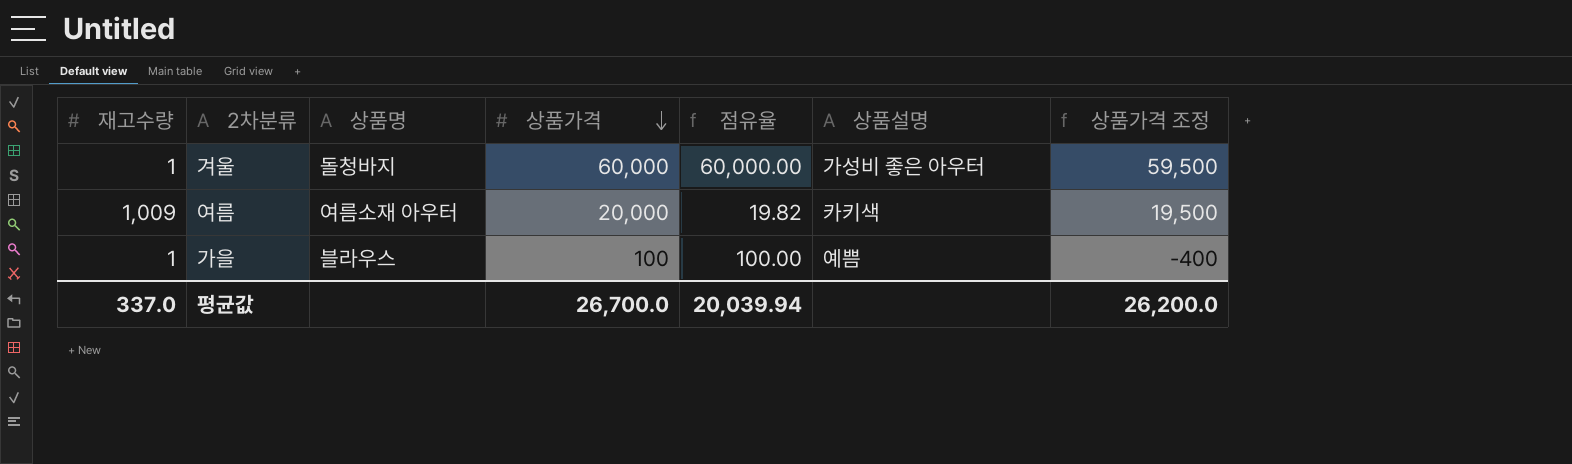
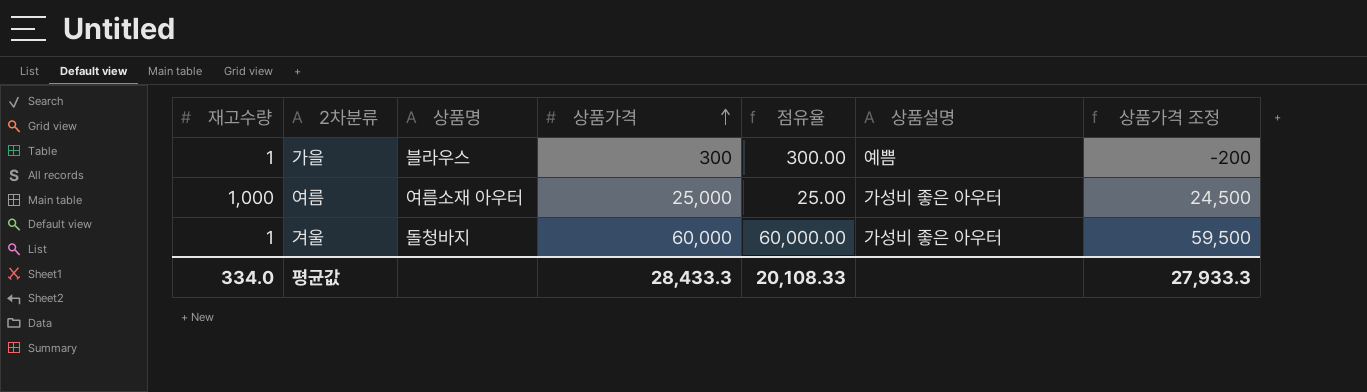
row order: 상품가격 descending -> 상품가격 ascending
가을 | 상품가격: 100 -> 300
가을 | 점유율: 100.00 -> 300.00
가을 | 상품가격 조정: -400 -> -200
여름 | 재고수량: 1,009 -> 1,000
여름 | 상품가격: 20,000 -> 25,000
여름 | 점유율: 19.82 -> 25.00
여름 | 상품설명: 카키색 -> 가성비 좋은 아우터
여름 | 상품가격 조정: 19,500 -> 24,500
평균값 | 재고수량: 337.0 -> 334.0
평균값 | 상품가격: 26,700.0 -> 28,433.3
평균값 | 점유율: 20,039.94 -> 20,108.33
평균값 | 상품가격 조정: 26,200.0 -> 27,933.3

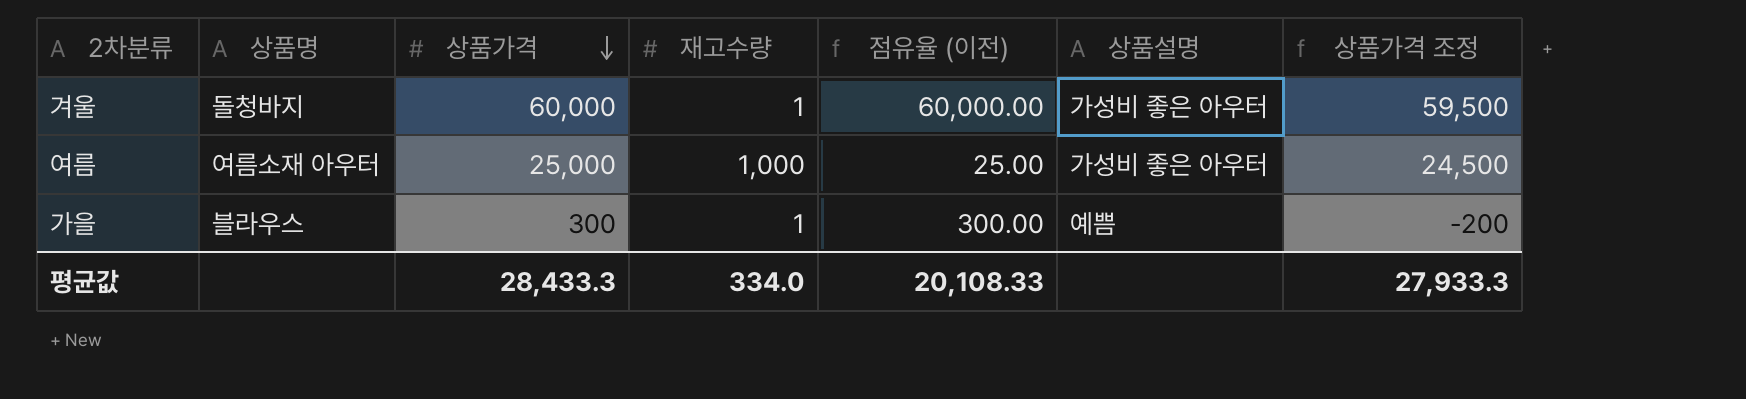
row order: 상품가격 ascending -> 상품가격 descending
column 재고수량 | position: 1 -> 4
column name: 점유율 -> 점유율 (이전)

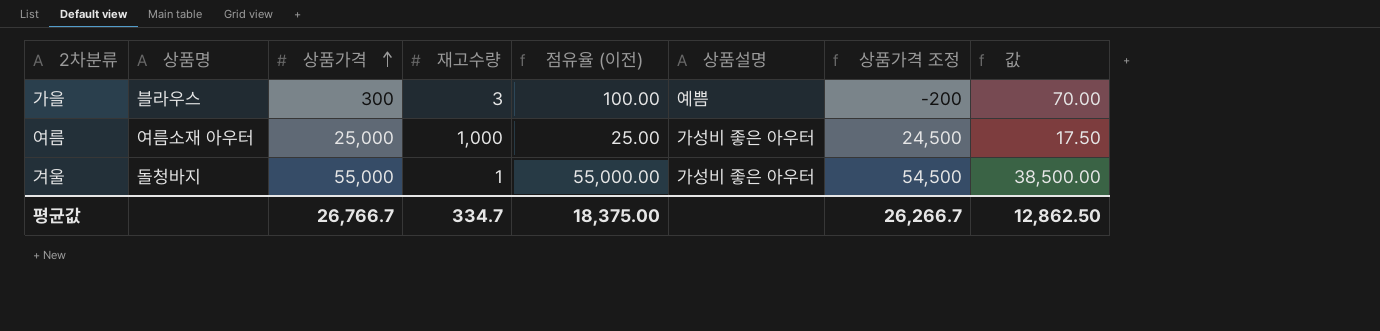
row order: 상품가격 descending -> 상품가격 ascending
column 값 | formula: none -> [점유율 (이전)] * 0.7
가을 | 재고수량: 1 -> 3
가을 | 점유율 (이전): 300.00 -> 100.00
겨울 | 상품가격: 60,000 -> 55,000
겨울 | 점유율 (이전): 60,000.00 -> 55,000.00
겨울 | 상품가격 조정: 59,500 -> 54,500
평균값 | 상품가격: 28,433.3 -> 26,766.7
평균값 | 재고수량: 334.0 -> 334.7
평균값 | 점유율 (이전): 20,108.33 -> 18,375.00
평균값 | 상품가격 조정: 27,933.3 -> 26,266.7

